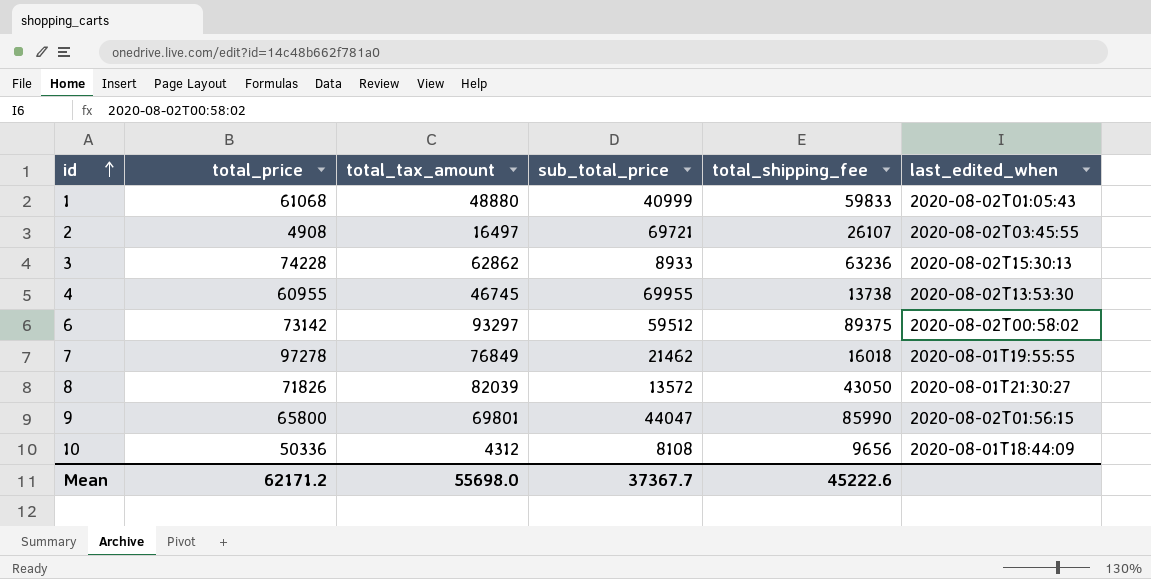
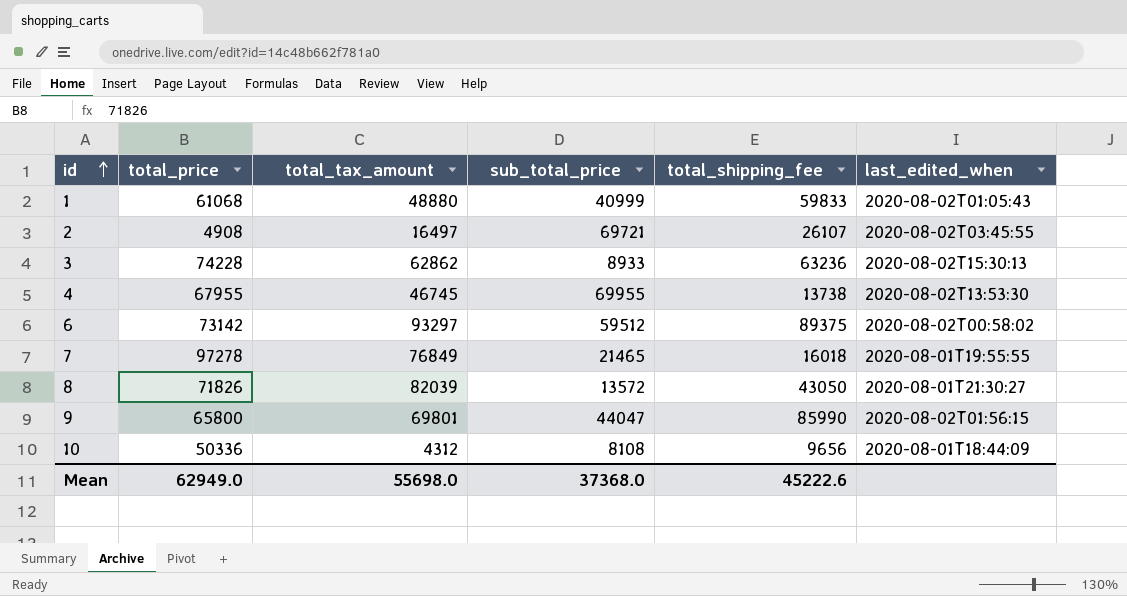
4 | total_price: 60955 -> 67955
7 | sub_total_price: 21462 -> 21465
Mean | total_price: 62171.2 -> 62949.0
Mean | sub_total_price: 37367.7 -> 37368.0

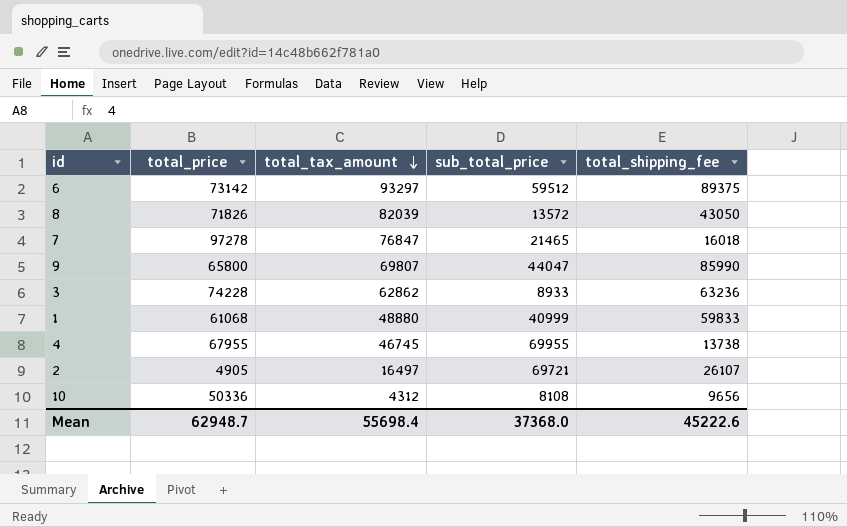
row order: id ascending -> total_tax_amount descending
column last_edited_when | position: 6 -> none
7 | total_tax_amount: 76849 -> 76847
9 | total_tax_amount: 69801 -> 69807
2 | total_price: 4908 -> 4905
Mean | total_price: 62949.0 -> 62948.7
Mean | total_tax_amount: 55698.0 -> 55698.4

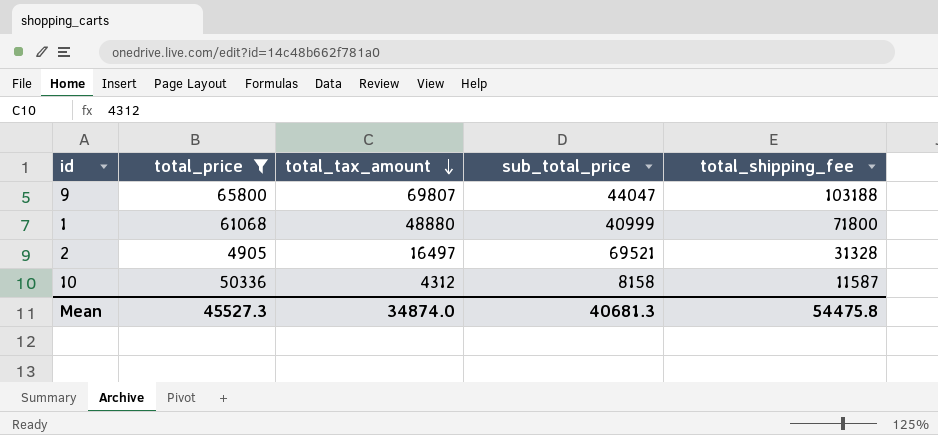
filter: none -> total_price <= 65800
9 | total_shipping_fee: 85990 -> 103188
1 | total_shipping_fee: 59833 -> 71800
2 | sub_total_price: 69721 -> 69521
2 | total_shipping_fee: 26107 -> 31328
10 | sub_total_price: 8108 -> 8158
10 | total_shipping_fee: 9656 -> 11587
Mean | total_price: 62948.7 -> 45527.3
Mean | total_tax_amount: 55698.4 -> 34874.0
Mean | sub_total_price: 37368.0 -> 40681.3
Mean | total_shipping_fee: 45222.6 -> 54475.8

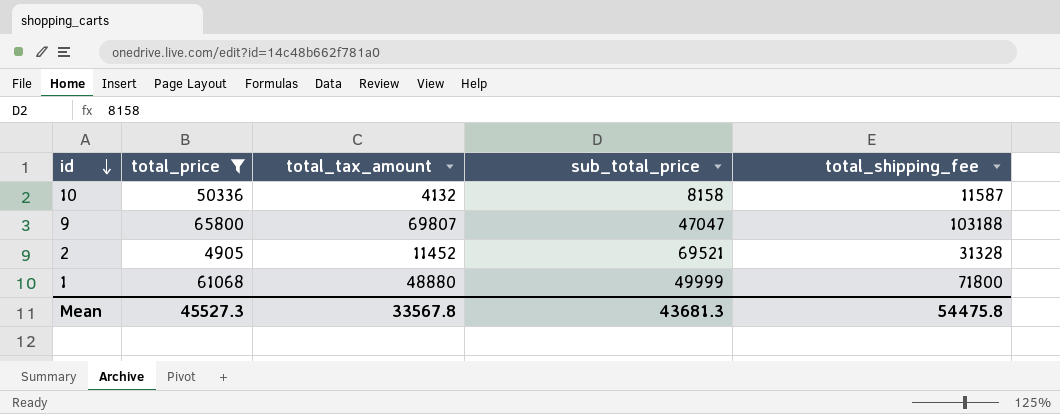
row order: total_tax_amount descending -> id descending
10 | total_tax_amount: 4312 -> 4132
9 | sub_total_price: 44047 -> 47047
2 | total_tax_amount: 16497 -> 11452
1 | sub_total_price: 40999 -> 49999
Mean | total_tax_amount: 34874.0 -> 33567.8
Mean | sub_total_price: 40681.3 -> 43681.3

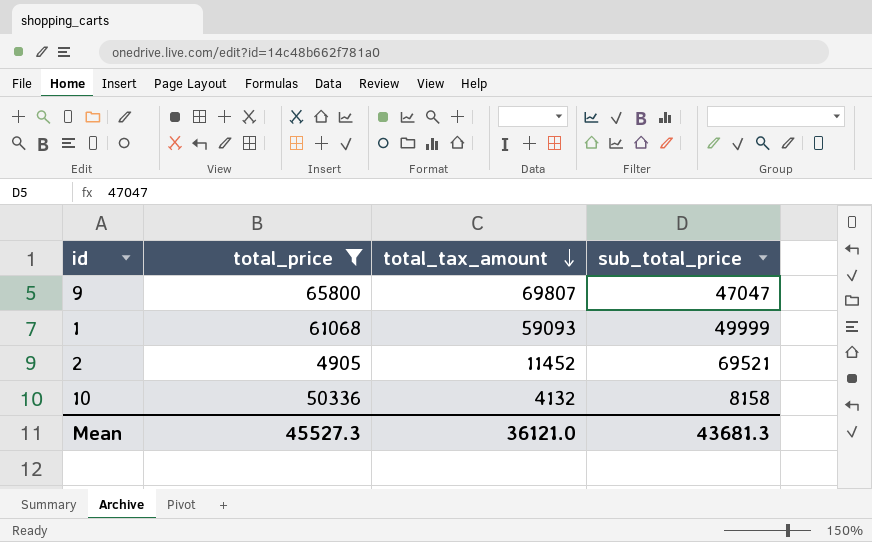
row order: id descending -> total_tax_amount descending
column total_shipping_fee | position: 5 -> none
1 | total_tax_amount: 48880 -> 59093
Mean | total_tax_amount: 33567.8 -> 36121.0

